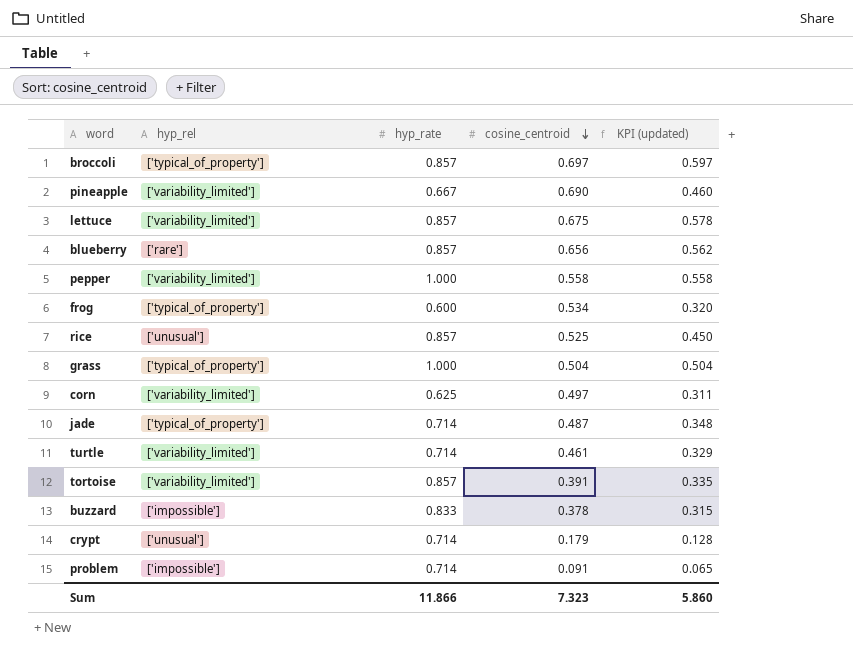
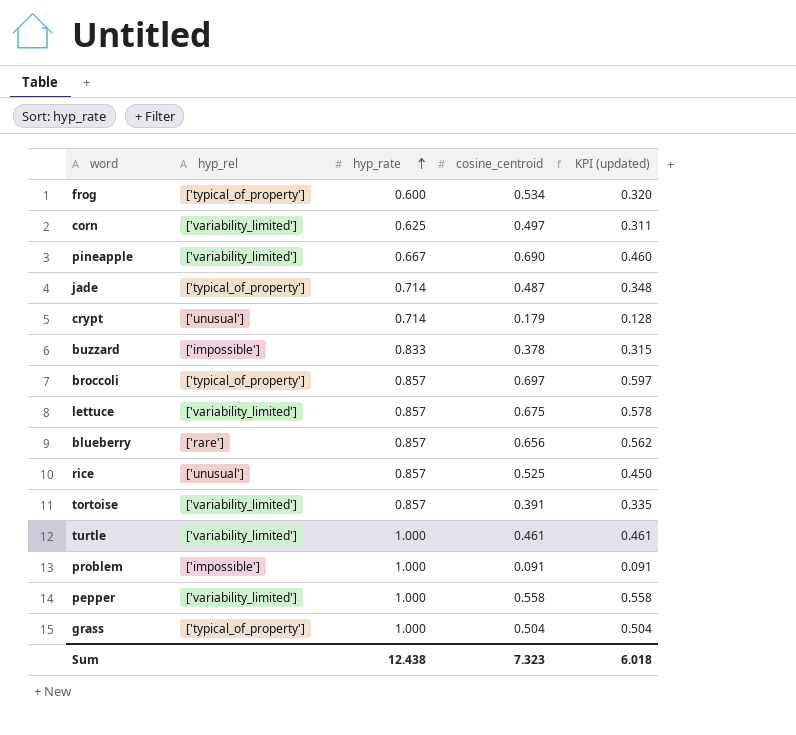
row order: cosine_centroid descending -> hyp_rate ascending
turtle | hyp_rate: 0.714 -> 1.000
turtle | KPI (updated): 0.329 -> 0.461
problem | hyp_rate: 0.714 -> 1.000
problem | KPI (updated): 0.065 -> 0.091
Sum | hyp_rate: 11.866 -> 12.438
Sum | KPI (updated): 5.860 -> 6.018

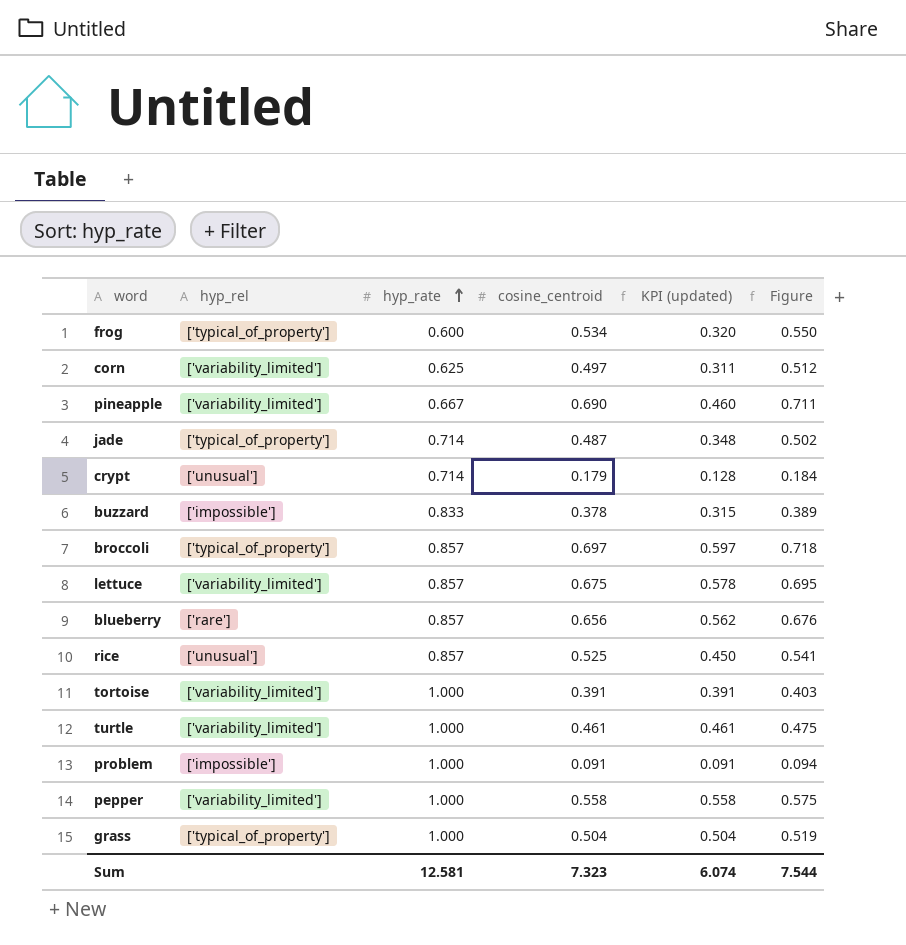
column Figure | formula: none -> [cosine_centroid] * 1.03
tortoise | hyp_rate: 0.857 -> 1.000
tortoise | KPI (updated): 0.335 -> 0.391
Sum | hyp_rate: 12.438 -> 12.581
Sum | KPI (updated): 6.018 -> 6.074

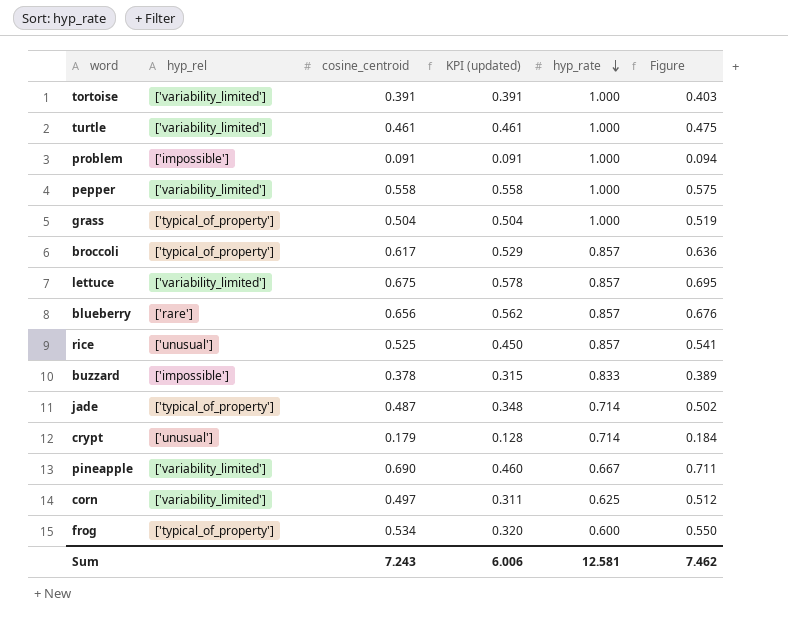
row order: hyp_rate ascending -> hyp_rate descending
column hyp_rate | position: 3 -> 5
broccoli | cosine_centroid: 0.697 -> 0.617
broccoli | KPI (updated): 0.597 -> 0.529
broccoli | Figure: 0.718 -> 0.636
Sum | cosine_centroid: 7.323 -> 7.243
Sum | KPI (updated): 6.074 -> 6.006
Sum | Figure: 7.544 -> 7.462

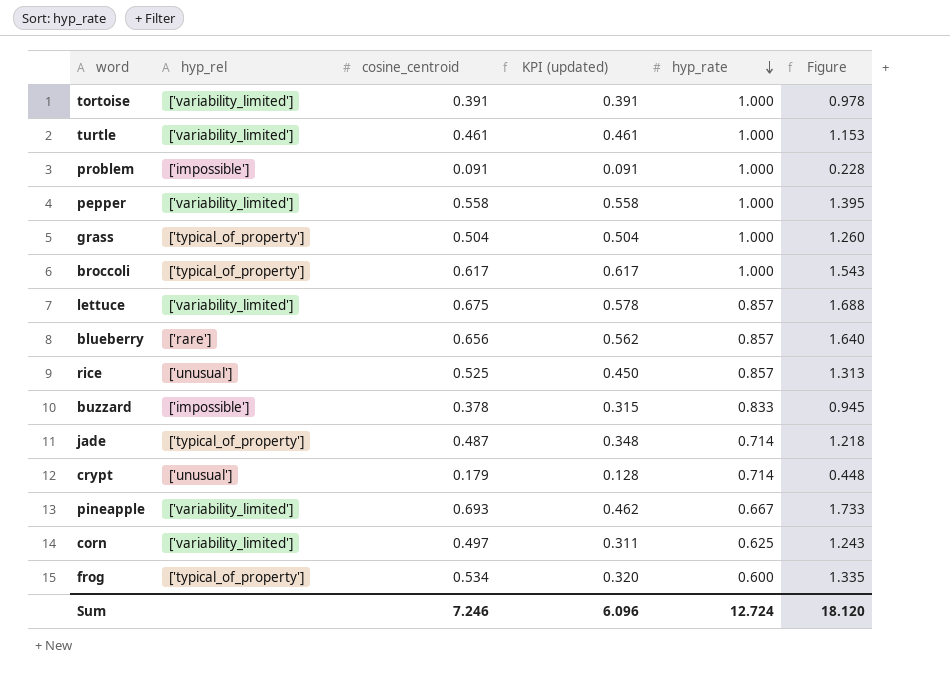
column Figure | formula: [cosine_centroid] * 1.03 -> [cosine_centroid] * 2.5
broccoli | KPI (updated): 0.529 -> 0.617
broccoli | hyp_rate: 0.857 -> 1.000
pineapple | cosine_centroid: 0.690 -> 0.693
pineapple | KPI (updated): 0.460 -> 0.462
Sum | cosine_centroid: 7.243 -> 7.246
Sum | KPI (updated): 6.006 -> 6.096
Sum | hyp_rate: 12.581 -> 12.724
Sum | Figure: 7.462 -> 18.120

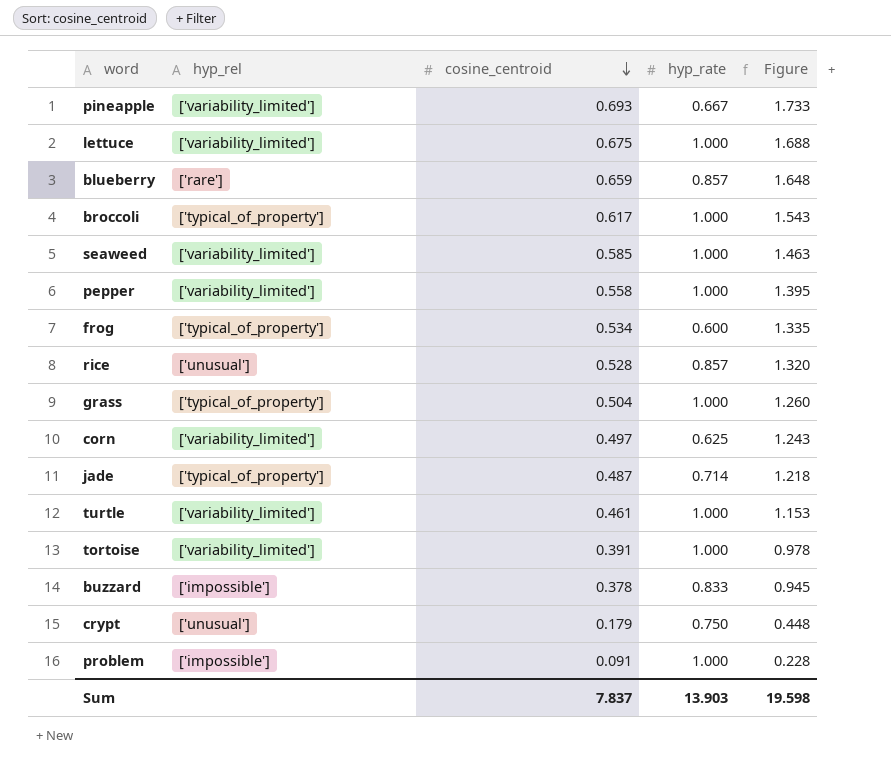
row order: hyp_rate descending -> cosine_centroid descending
column KPI (updated) | formula: [cosine_centroid] * [hyp_rate] -> none
lettuce | hyp_rate: 0.857 -> 1.000
blueberry | cosine_centroid: 0.656 -> 0.659
blueberry | Figure: 1.640 -> 1.648
row seaweed: none -> ['variability_limited'] | 0.585 | 1.000 | 1.463
rice | cosine_centroid: 0.525 -> 0.528
rice | Figure: 1.313 -> 1.320
crypt | hyp_rate: 0.714 -> 0.750
Sum | cosine_centroid: 7.246 -> 7.837
Sum | hyp_rate: 12.724 -> 13.903
Sum | Figure: 18.120 -> 19.598

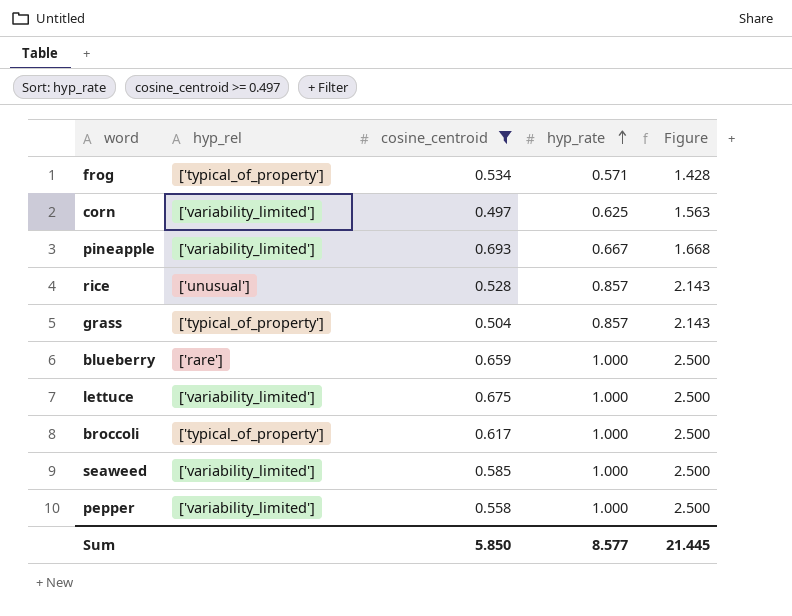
filter: none -> cosine_centroid >= 0.497
row order: cosine_centroid descending -> hyp_rate ascending
column Figure | formula: [cosine_centroid] * 2.5 -> [hyp_rate] * 2.5
frog | hyp_rate: 0.600 -> 0.571
grass | hyp_rate: 1.000 -> 0.857
blueberry | hyp_rate: 0.857 -> 1.000
Sum | cosine_centroid: 7.837 -> 5.850
Sum | hyp_rate: 13.903 -> 8.577
Sum | Figure: 19.598 -> 21.445

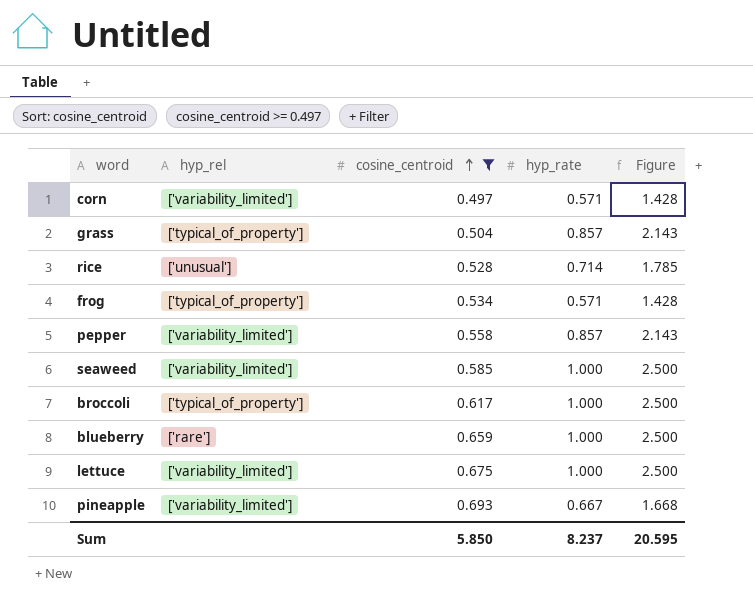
row order: hyp_rate ascending -> cosine_centroid ascending
corn | hyp_rate: 0.625 -> 0.571
corn | Figure: 1.563 -> 1.428
rice | hyp_rate: 0.857 -> 0.714
rice | Figure: 2.143 -> 1.785
pepper | hyp_rate: 1.000 -> 0.857
pepper | Figure: 2.500 -> 2.143
Sum | hyp_rate: 8.577 -> 8.237
Sum | Figure: 21.445 -> 20.595

